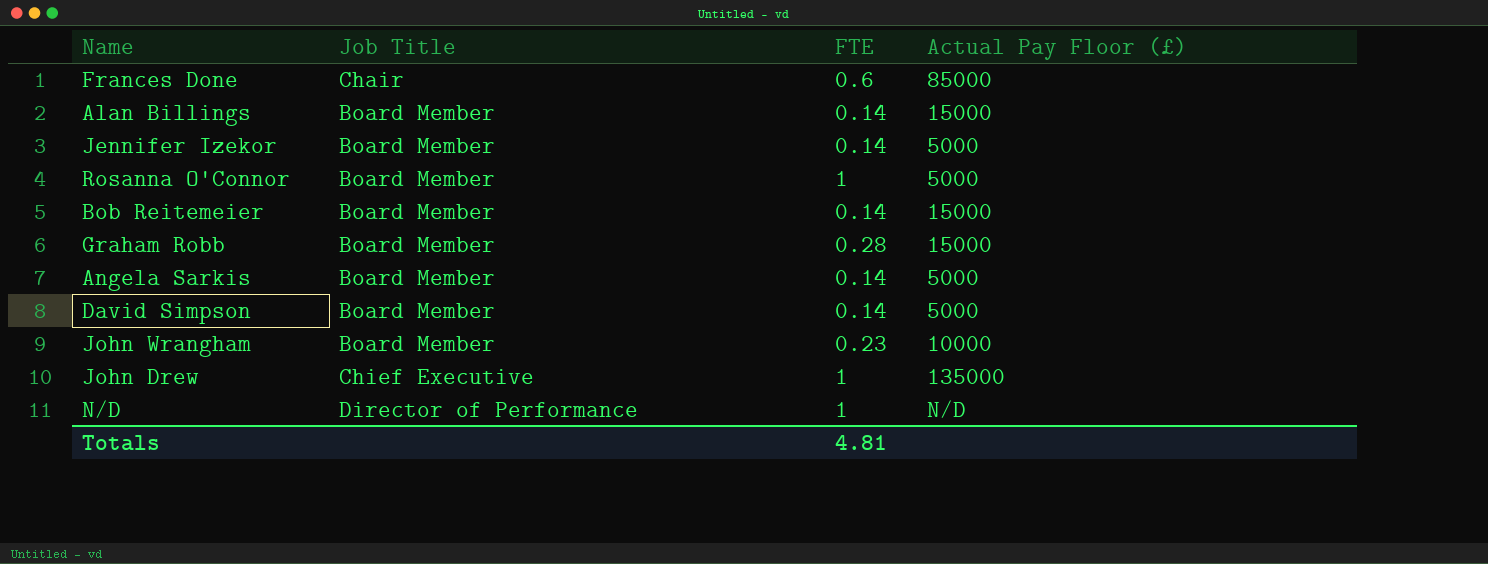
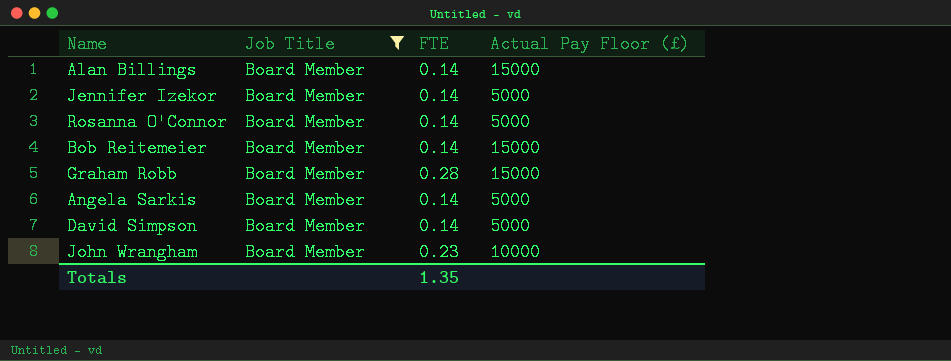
filter: none -> Job Title = Board Member
Rosanna O'Connor | FTE: 1 -> 0.14
Totals | FTE: 4.81 -> 1.35

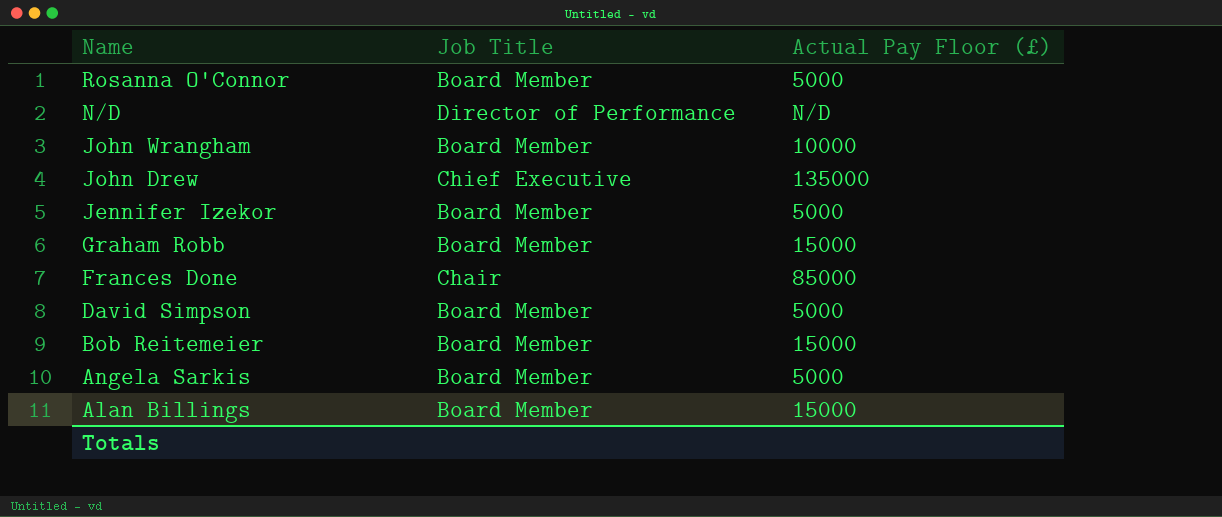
filter: Job Title = Board Member -> none
row order: none -> Name descending
column FTE | position: 3 -> none

